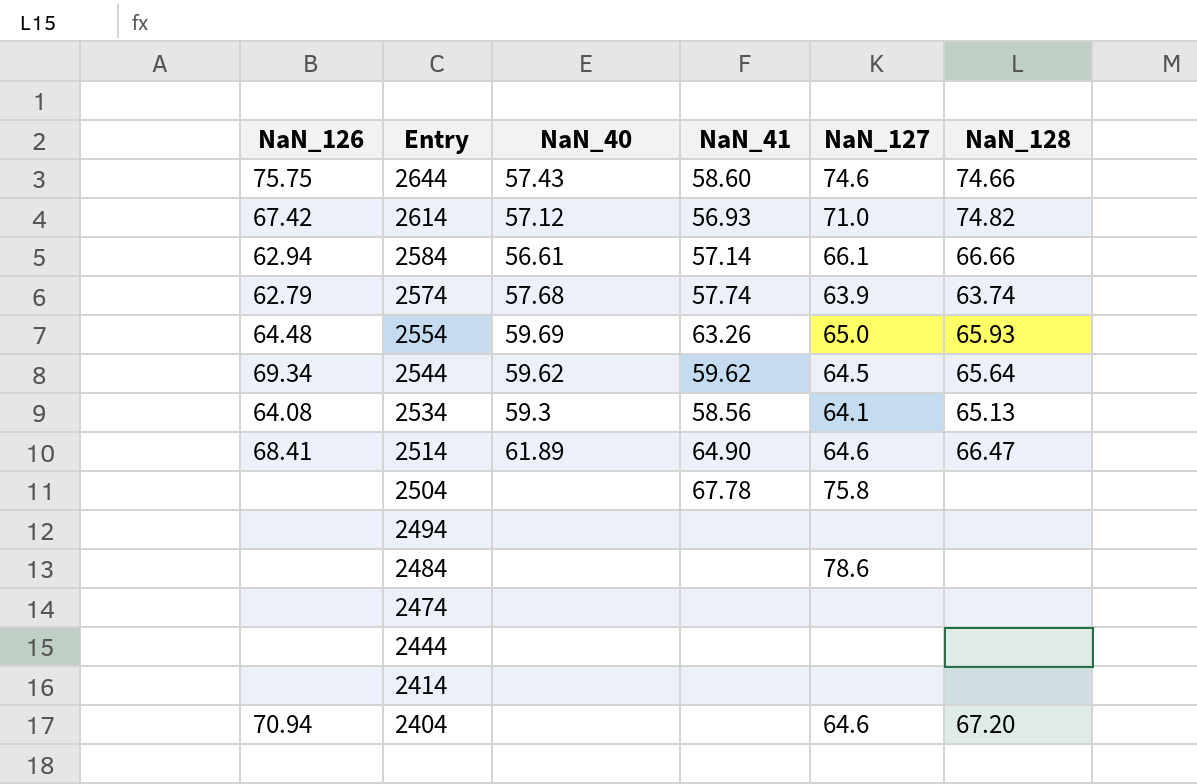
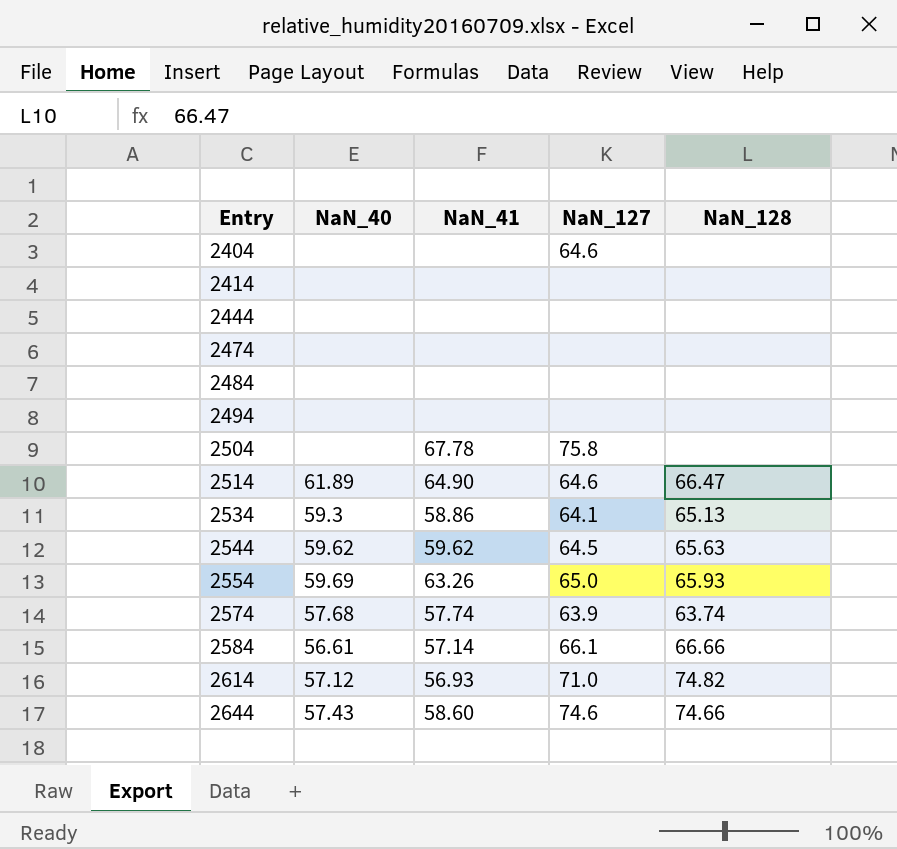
row order: Entry descending -> Entry ascending
column NaN_126 | position: 1 -> none
2404 | NaN_128: 67.20 -> none
2484 | NaN_127: 78.6 -> none
2534 | NaN_41: 58.56 -> 58.86
2544 | NaN_128: 65.64 -> 65.63

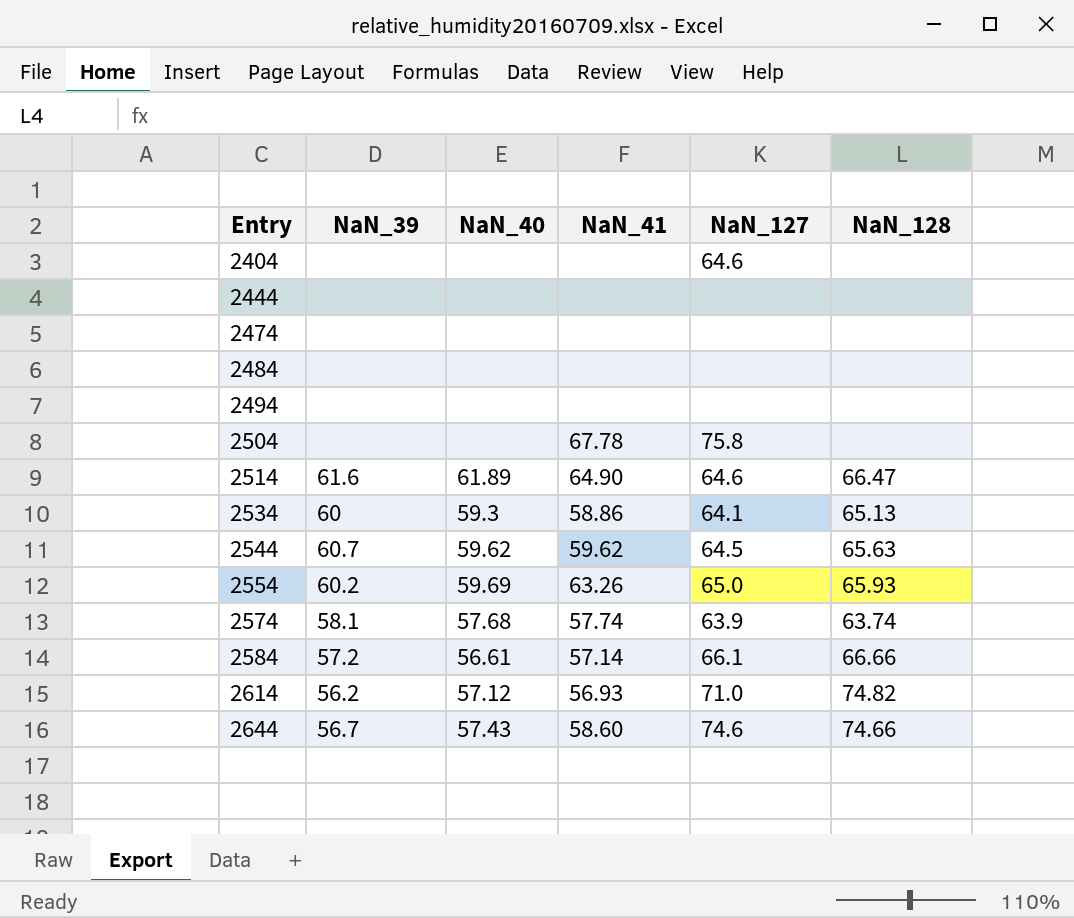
column NaN_39 | position: none -> 2
row 2414: none | none | none | none -> none

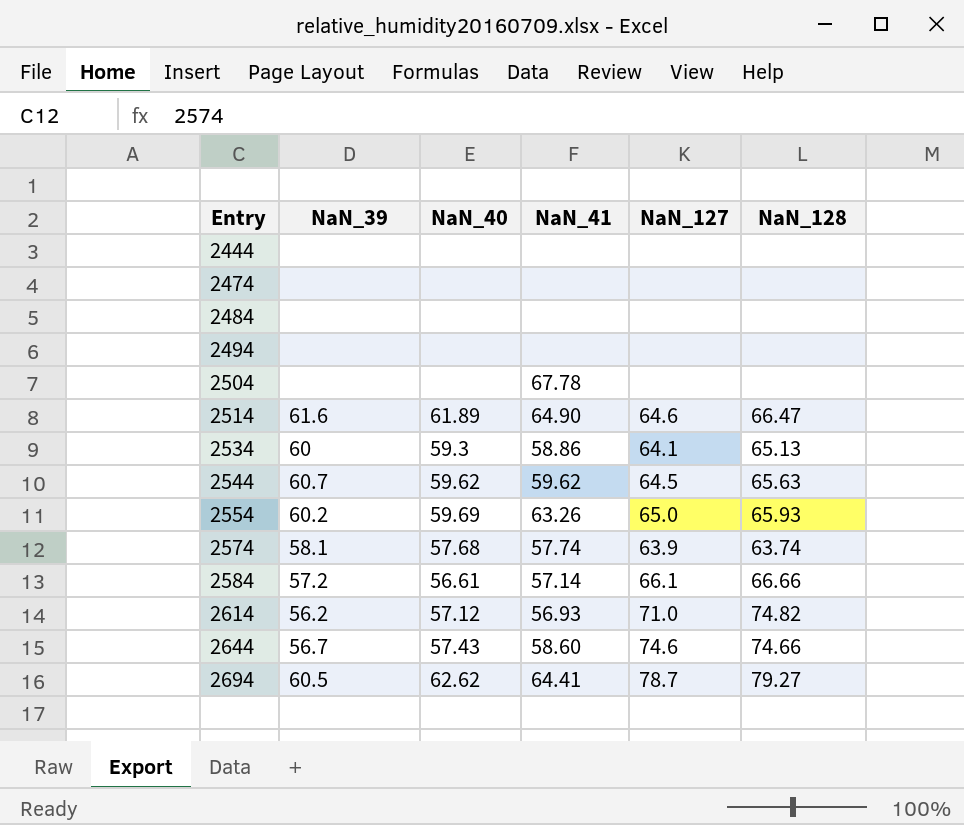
row 2404: none | none | none | 64.6 | none -> none
2504 | NaN_127: 75.8 -> none
row 2694: none -> 60.5 | 62.62 | 64.41 | 78.7 | 79.27

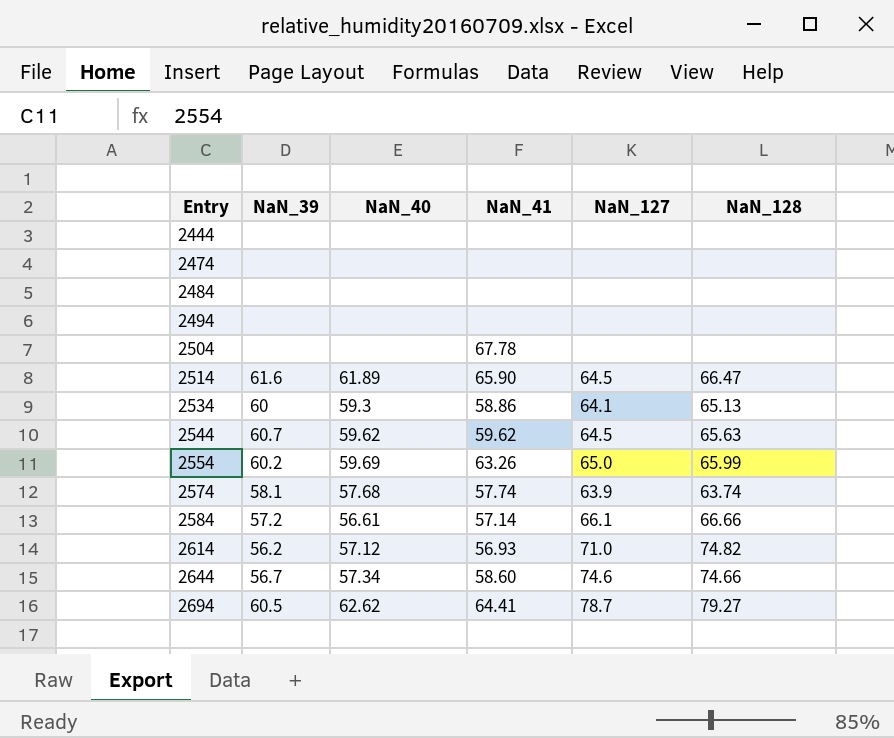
2514 | NaN_41: 64.90 -> 65.90
2514 | NaN_127: 64.6 -> 64.5
2554 | NaN_128: 65.93 -> 65.99
2644 | NaN_40: 57.43 -> 57.34

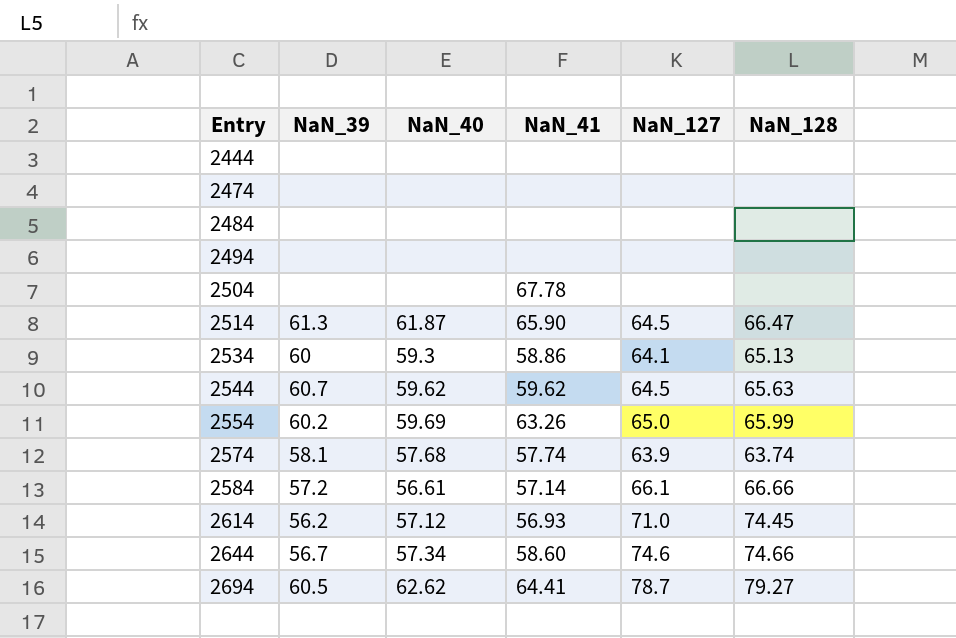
2514 | NaN_39: 61.6 -> 61.3
2514 | NaN_40: 61.89 -> 61.87
2614 | NaN_128: 74.82 -> 74.45

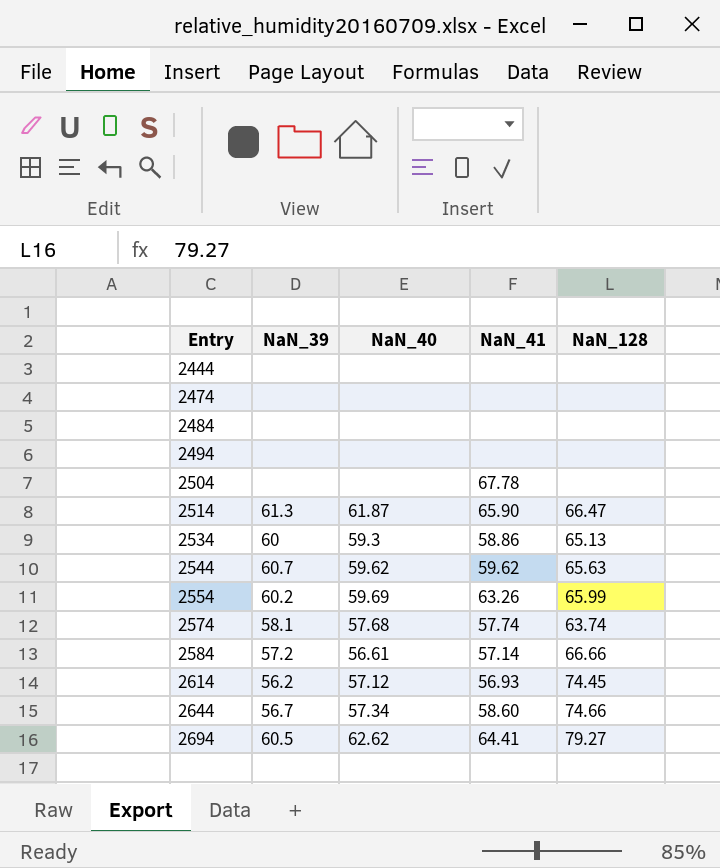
column NaN_127 | position: 5 -> none

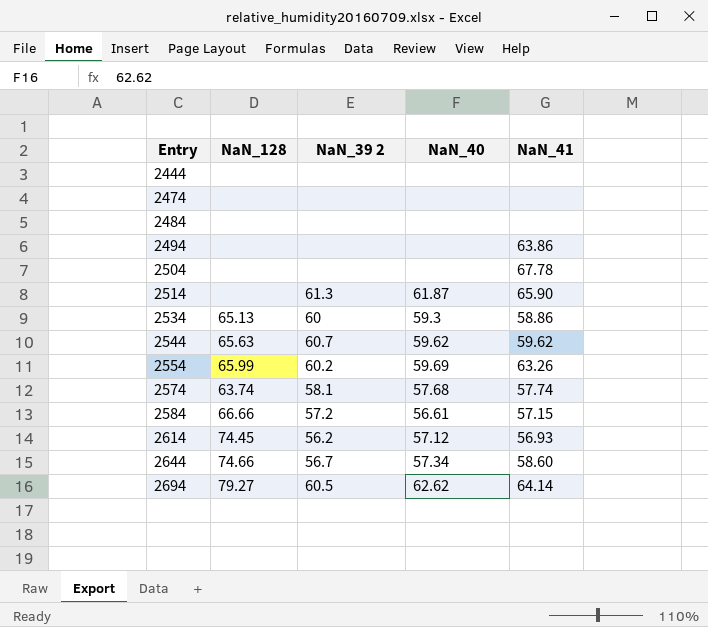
column NaN_128 | position: 5 -> 2
column name: NaN_39 -> NaN_39 2
2494 | NaN_41: none -> 63.86
2514 | NaN_128: 66.47 -> none
2584 | NaN_41: 57.14 -> 57.15
2694 | NaN_41: 64.41 -> 64.14

